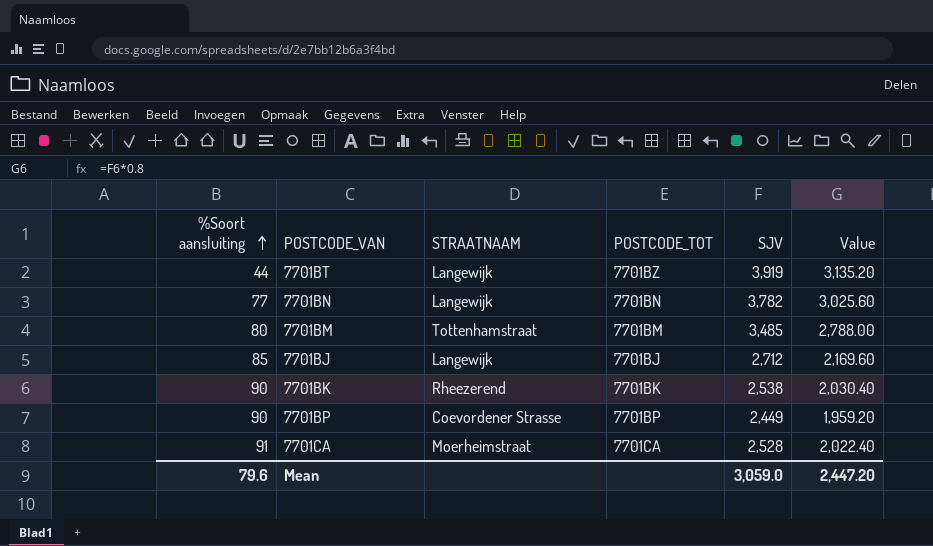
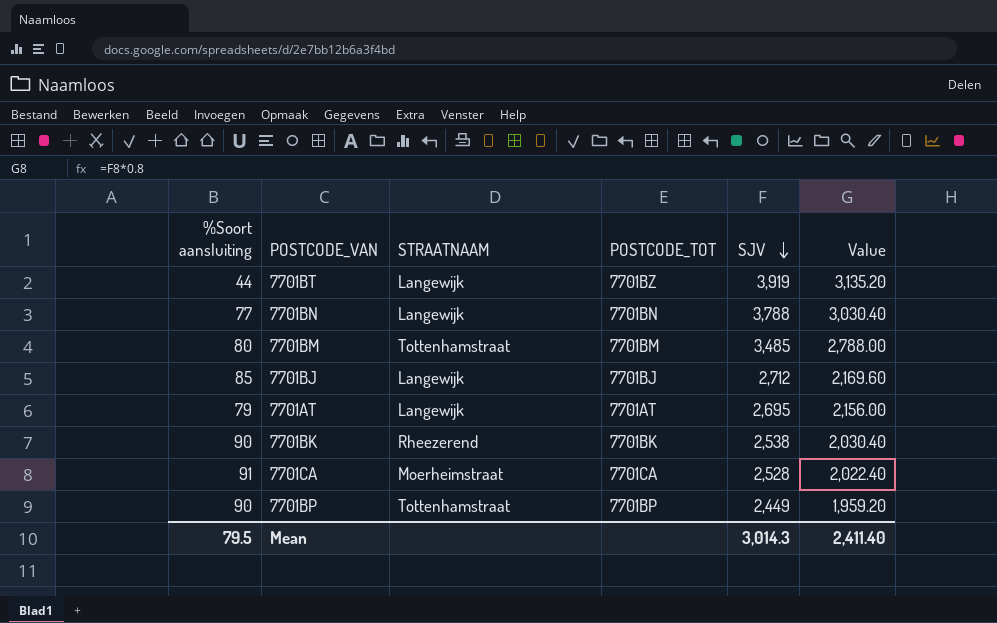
row order: %Soort aansluiting ascending -> SJV descending
7701BN | SJV: 3,782 -> 3,788
7701BN | Value: 3,025.60 -> 3,030.40
row 7701AT: none -> 79 | Langewijk | 7701AT | 2,695 | 2,156.00
7701BP | STRAATNAAM: Coevordener Strasse -> Tottenhamstraat
Mean | %Soort aansluiting: 79.6 -> 79.5
Mean | SJV: 3,059.0 -> 3,014.3
Mean | Value: 2,447.20 -> 2,411.40

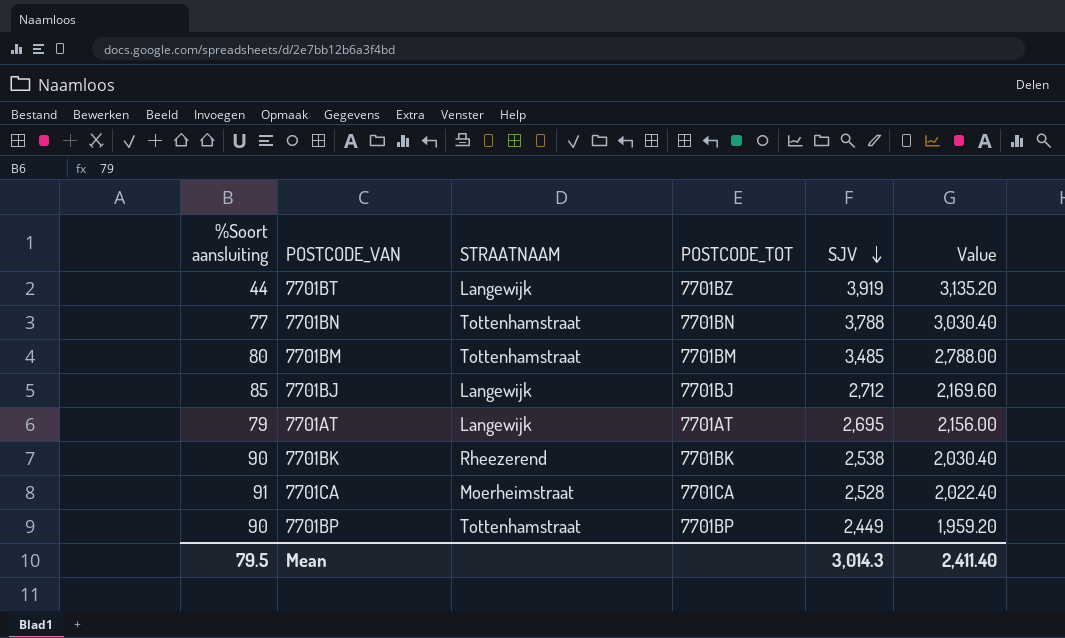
7701BN | STRAATNAAM: Langewijk -> Tottenhamstraat

